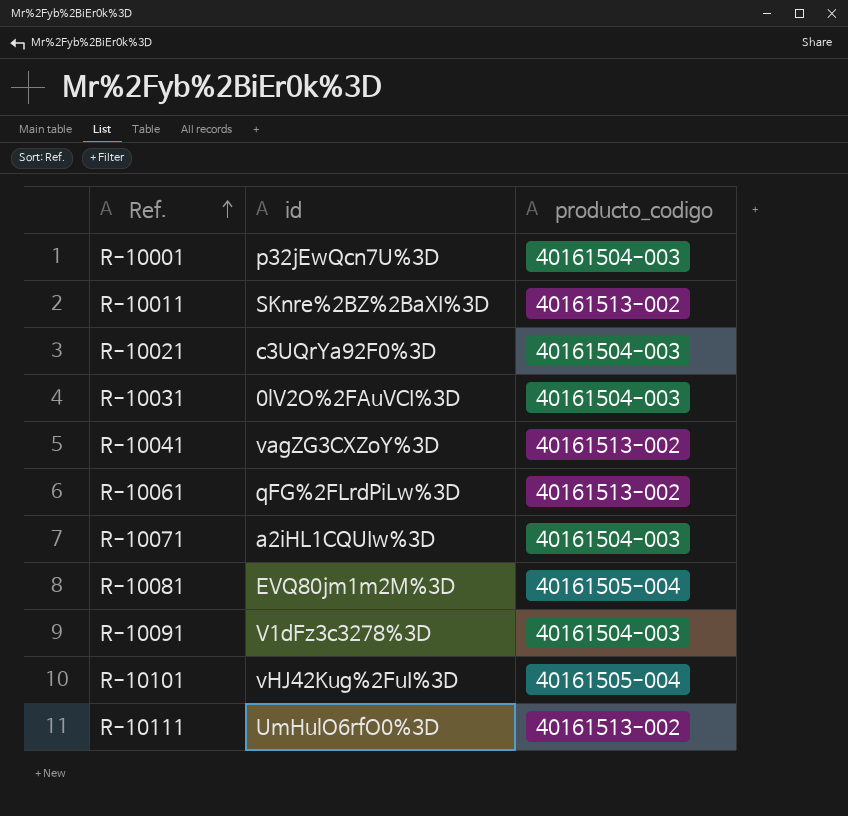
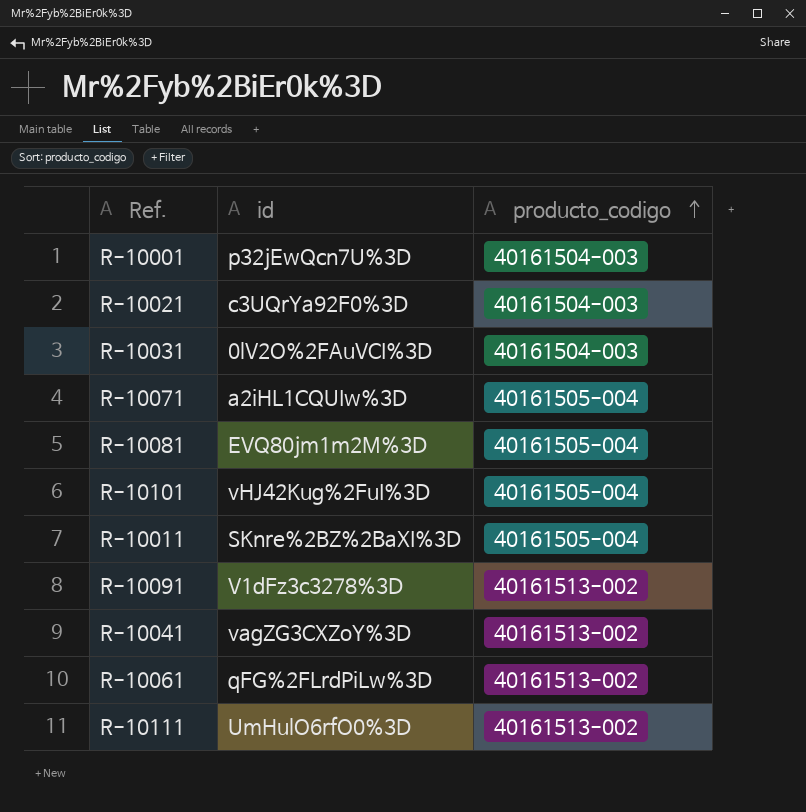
row order: Ref. ascending -> producto_codigo ascending
R-10071 | producto_codigo: 40161504-003 -> 40161505-004
R-10011 | producto_codigo: 40161513-002 -> 40161505-004
R-10091 | producto_codigo: 40161504-003 -> 40161513-002

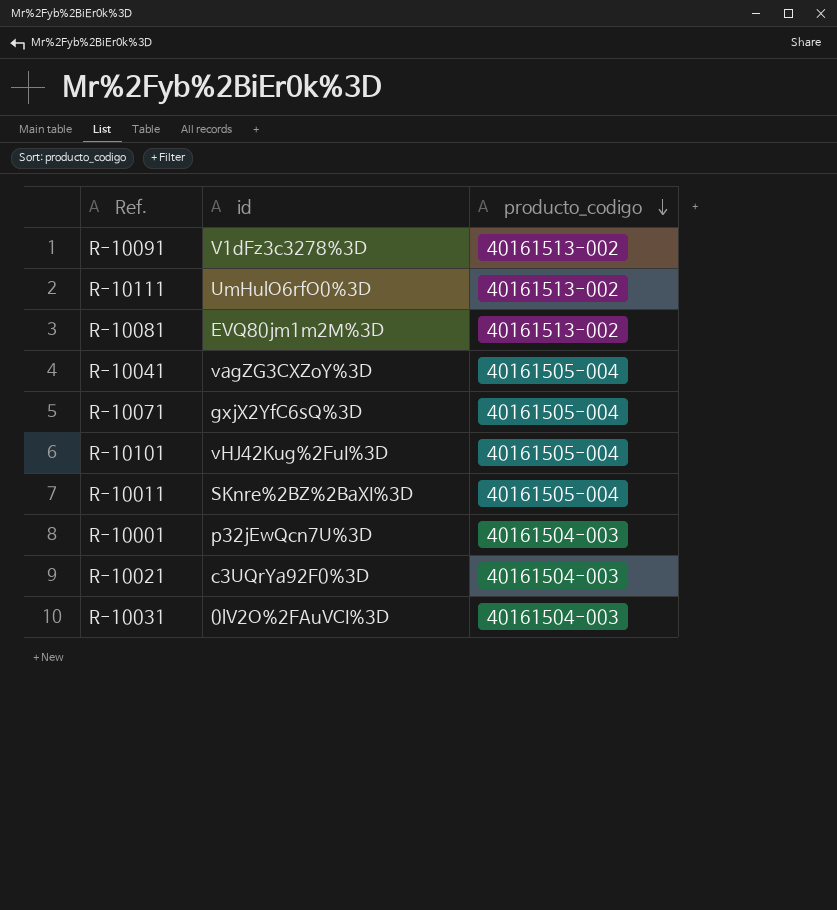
row order: producto_codigo ascending -> producto_codigo descending
row R-10061: qFG%2FLrdPiLw%3D | 40161513-002 -> none
R-10081 | producto_codigo: 40161505-004 -> 40161513-002
R-10041 | producto_codigo: 40161513-002 -> 40161505-004
R-10071 | id: a2iHL1CQUIw%3D -> gxjX2YfC6sQ%3D

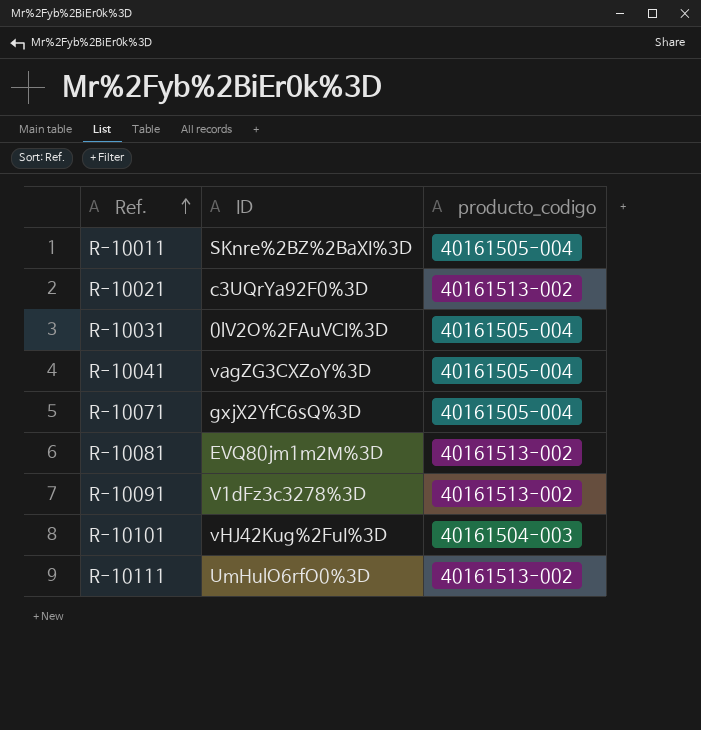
row order: producto_codigo descending -> Ref. ascending
column name: id -> ID
row R-10001: p32jEwQcn7U%3D | 40161504-003 -> none
R-10021 | producto_codigo: 40161504-003 -> 40161513-002
R-10031 | producto_codigo: 40161504-003 -> 40161505-004
R-10101 | producto_codigo: 40161505-004 -> 40161504-003

